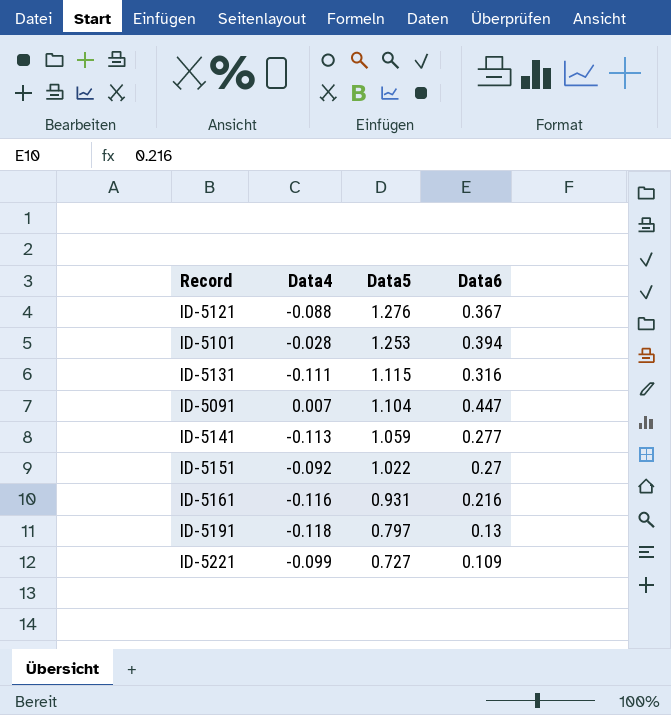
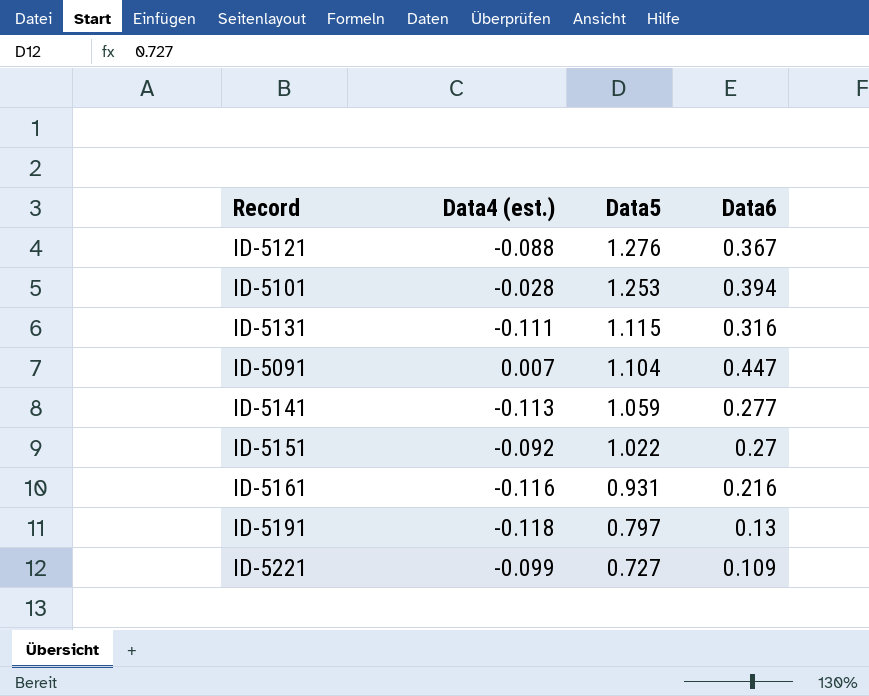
column name: Data4 -> Data4 (est.)

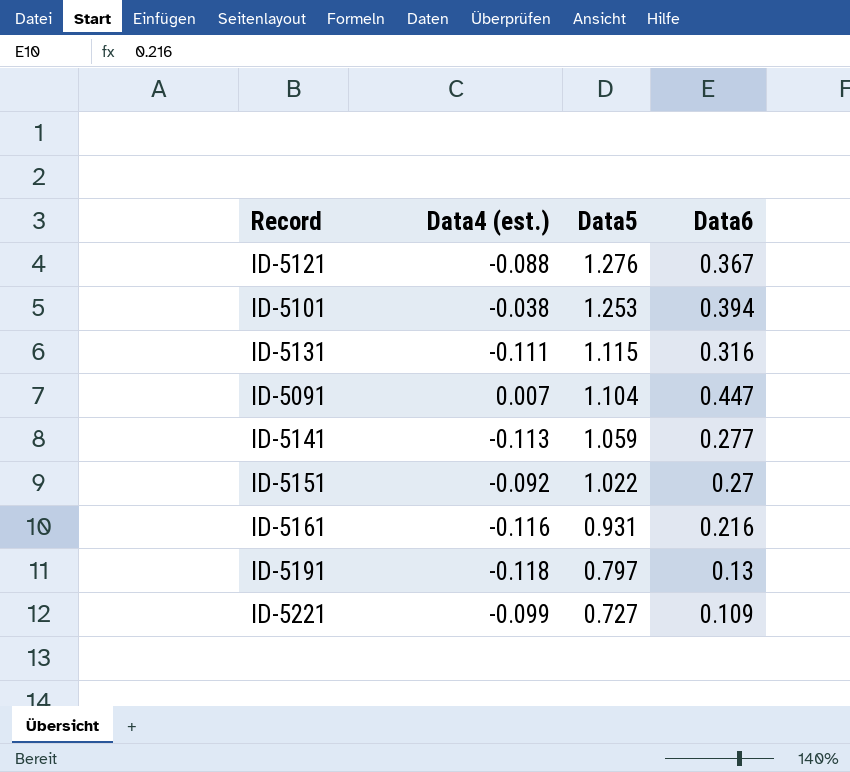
ID-5101 | Data4 (est.): -0.028 -> -0.038

